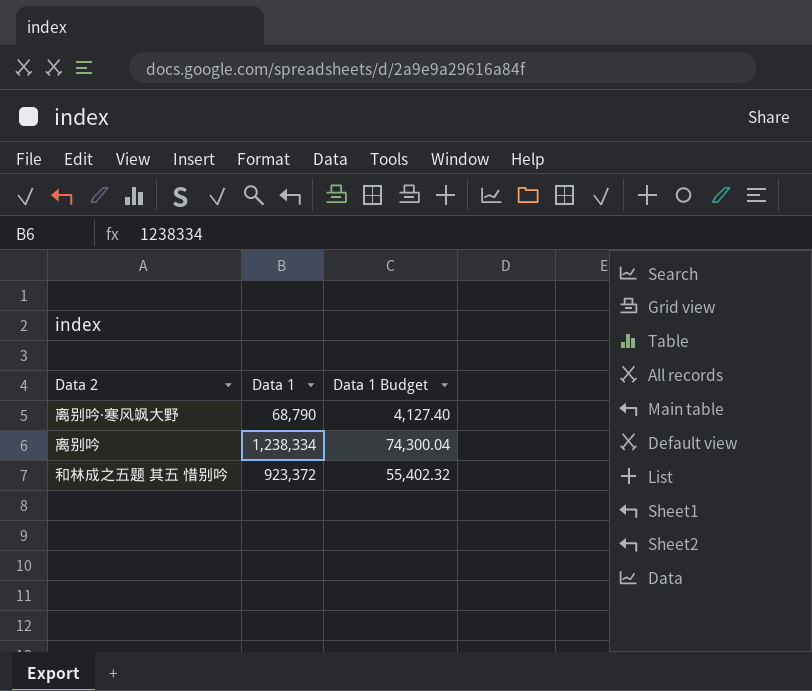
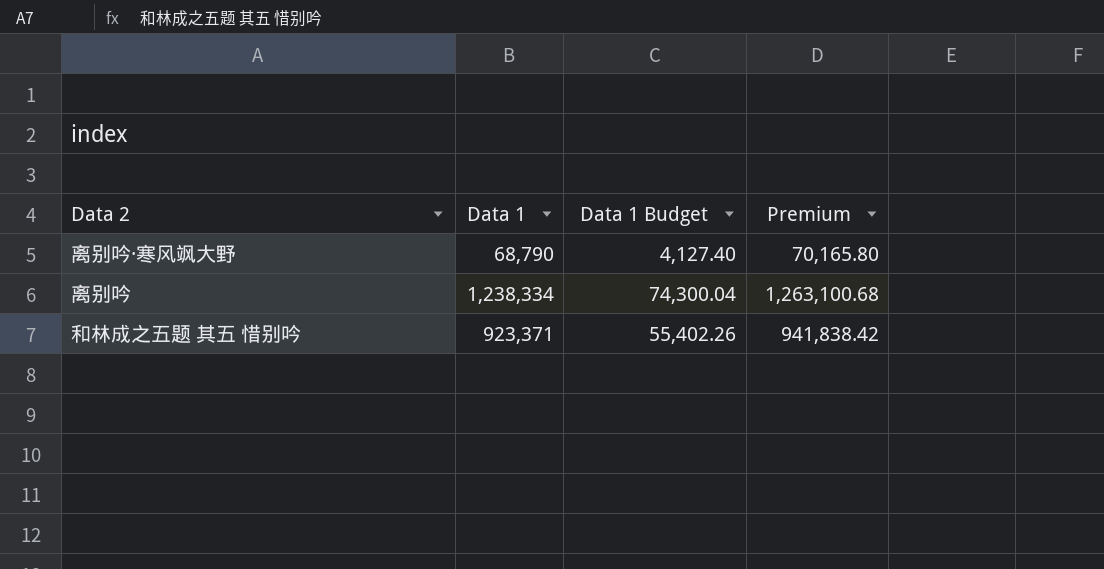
column Premium | formula: none -> [Data 1] * 1.02
和林成之五题 其五 惜别吟 | Data 1: 923,372 -> 923,371
和林成之五题 其五 惜别吟 | Data 1 Budget: 55,402.32 -> 55,402.26

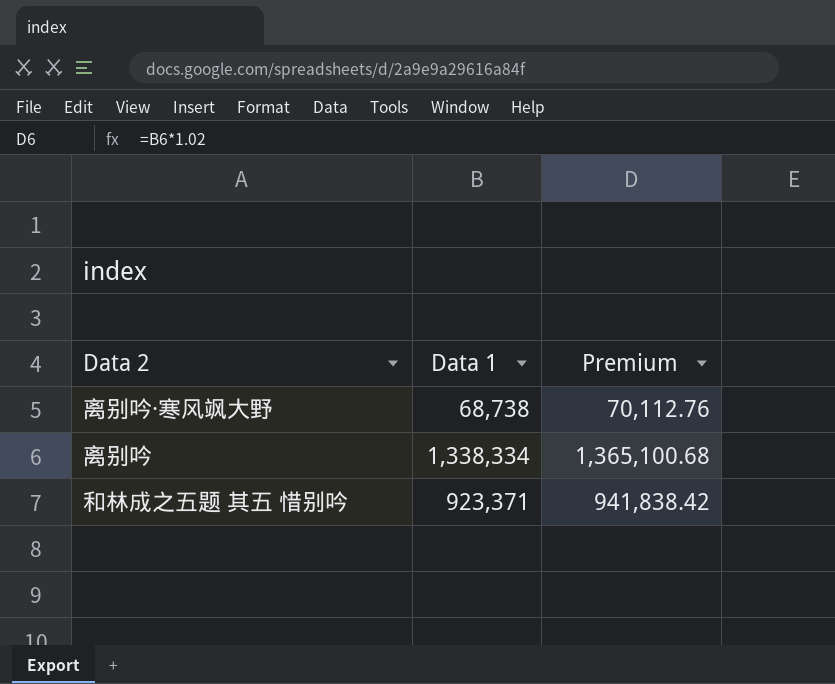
column Data 1 Budget | formula: [Data 1] * 0.06 -> none
离别吟·寒风飒大野 | Data 1: 68,790 -> 68,738
离别吟·寒风飒大野 | Premium: 70,165.80 -> 70,112.76
离别吟 | Data 1: 1,238,334 -> 1,338,334
离别吟 | Premium: 1,263,100.68 -> 1,365,100.68

